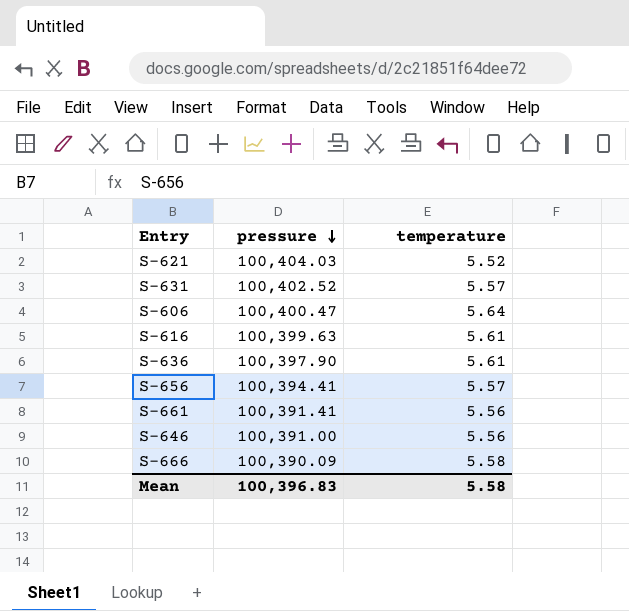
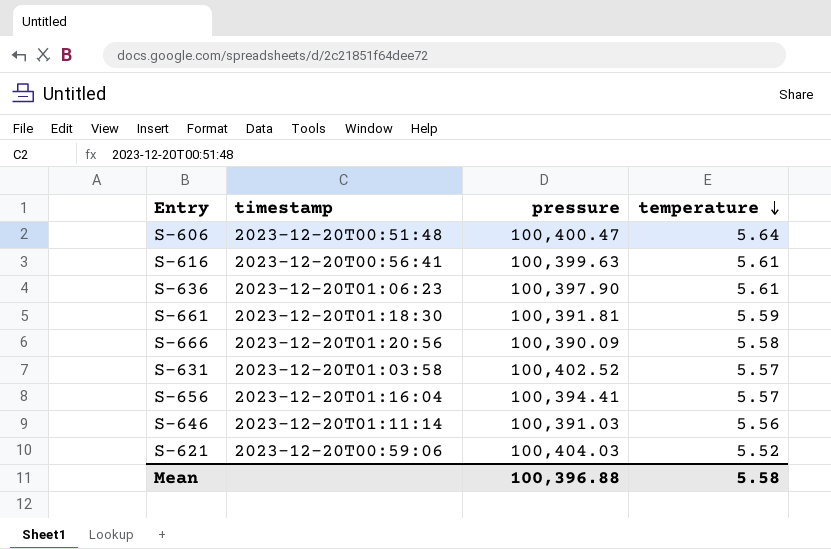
row order: pressure descending -> temperature descending
column timestamp | position: none -> 2
S-661 | pressure: 100,391.41 -> 100,391.81
S-661 | temperature: 5.56 -> 5.59
S-646 | pressure: 100,391.00 -> 100,391.03
Mean | pressure: 100,396.83 -> 100,396.88

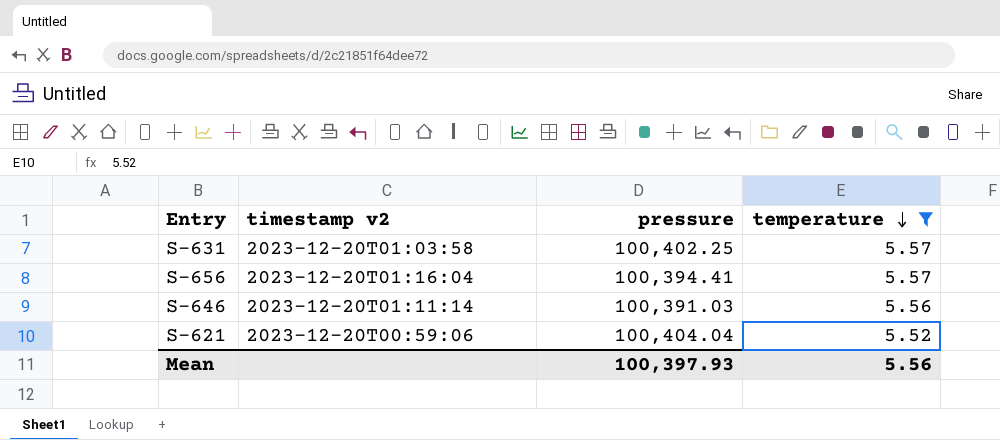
filter: none -> temperature <= 5.57
column name: timestamp -> timestamp v2
S-631 | pressure: 100,402.52 -> 100,402.25
S-621 | pressure: 100,404.03 -> 100,404.04
Mean | pressure: 100,396.88 -> 100,397.93
Mean | temperature: 5.58 -> 5.56

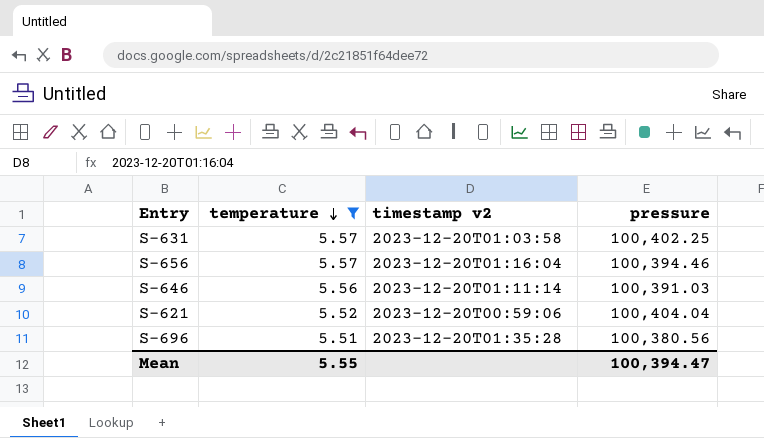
column temperature | position: 4 -> 2
S-656 | pressure: 100,394.41 -> 100,394.46
row S-696: none -> 5.51 | 2023-12-20T01:35:28 | 100,380.56
Mean | temperature: 5.56 -> 5.55
Mean | pressure: 100,397.93 -> 100,394.47

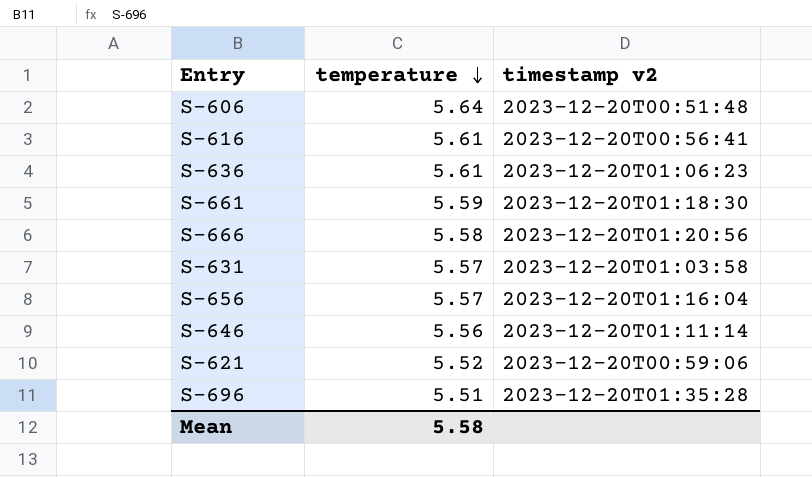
filter: temperature <= 5.57 -> none
column pressure | position: 4 -> none
Mean | temperature: 5.55 -> 5.58

